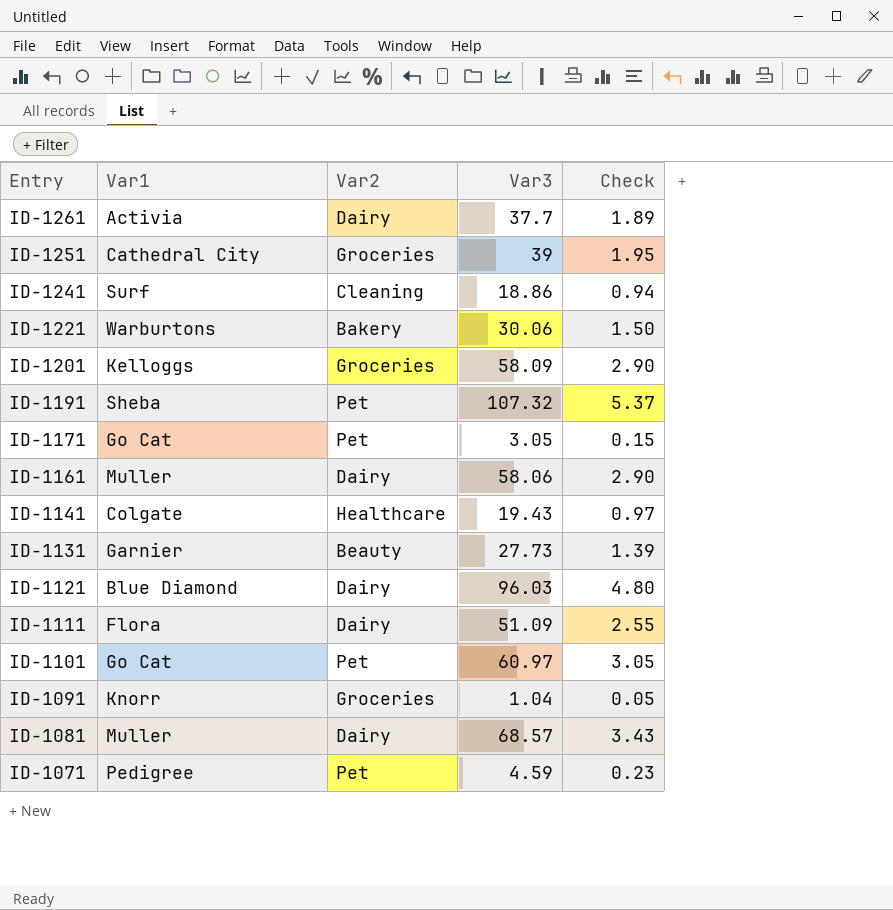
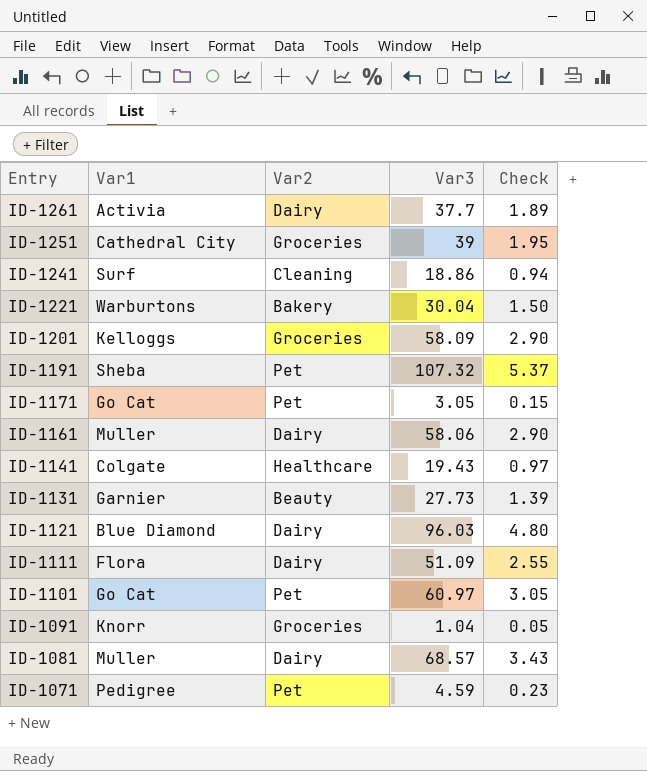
ID-1221 | Var3: 30.06 -> 30.04

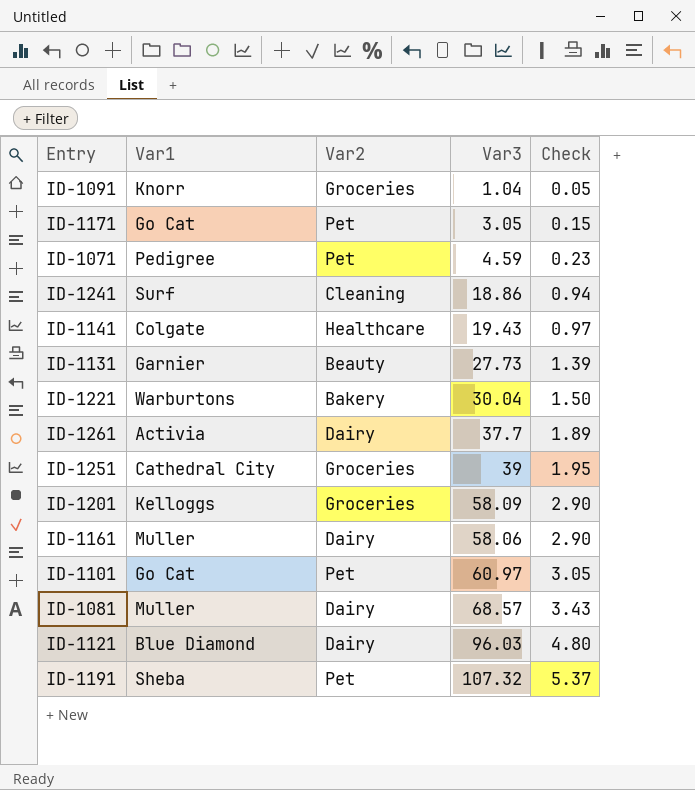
row order: Entry descending -> Check ascending
row ID-1111: Flora | Dairy | 51.09 | 2.55 -> none

